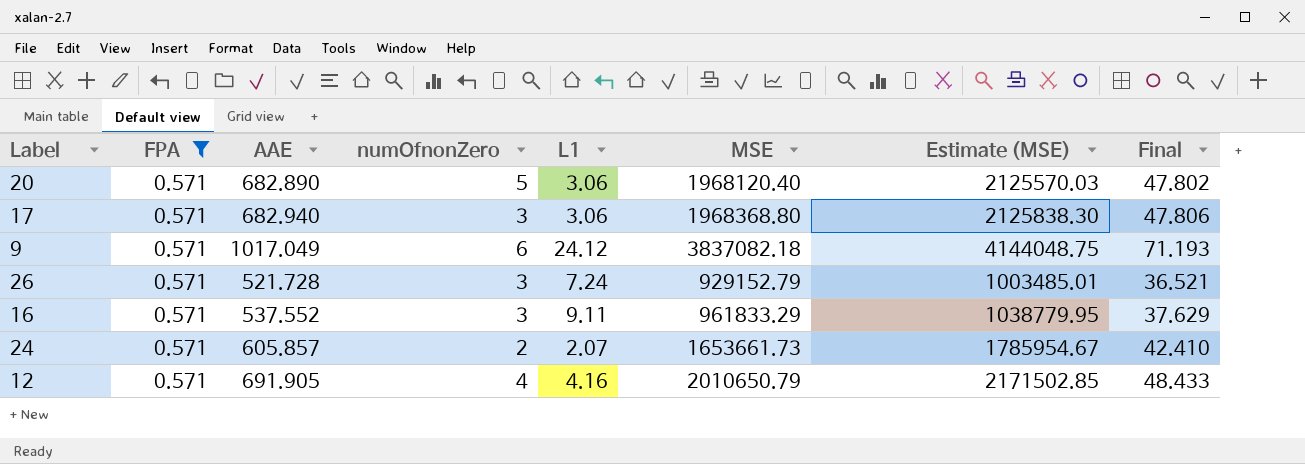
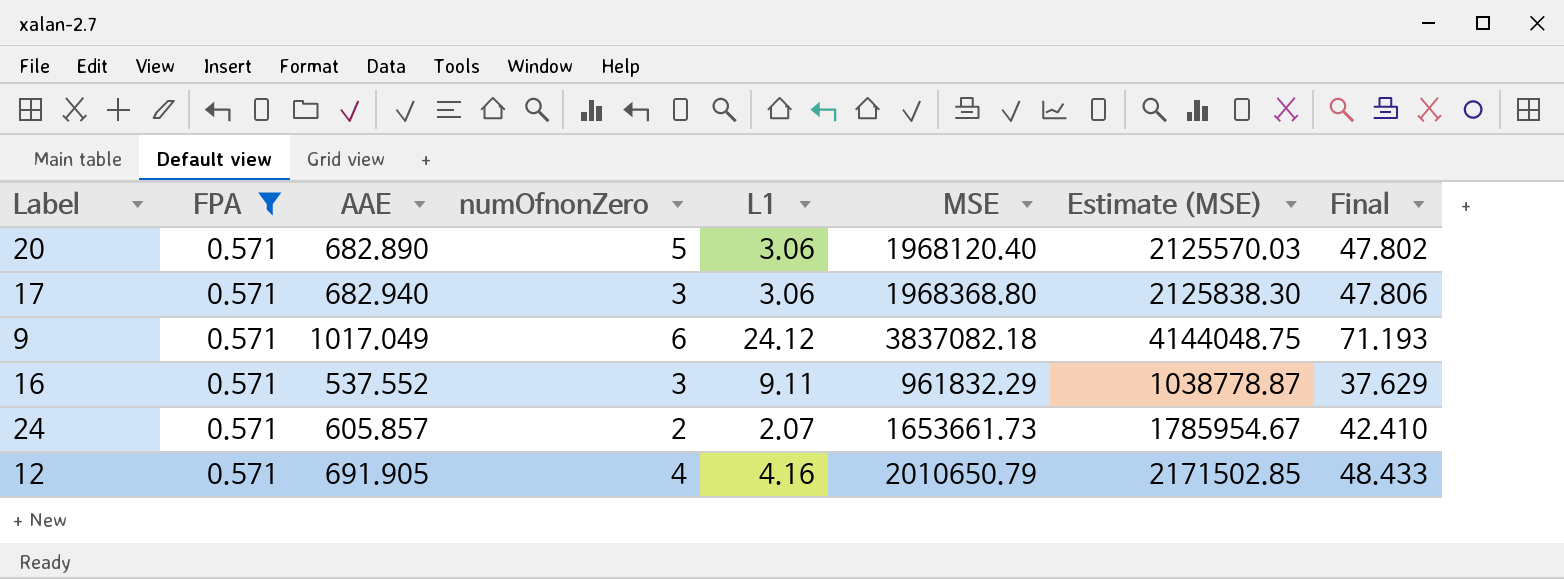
row 26: 0.571 | 521.728 | 3 | 7.24 | 929152.79 | 1003485.01 | 36.521 -> none
16 | MSE: 961833.29 -> 961832.29
16 | Estimate (MSE): 1038779.95 -> 1038778.87

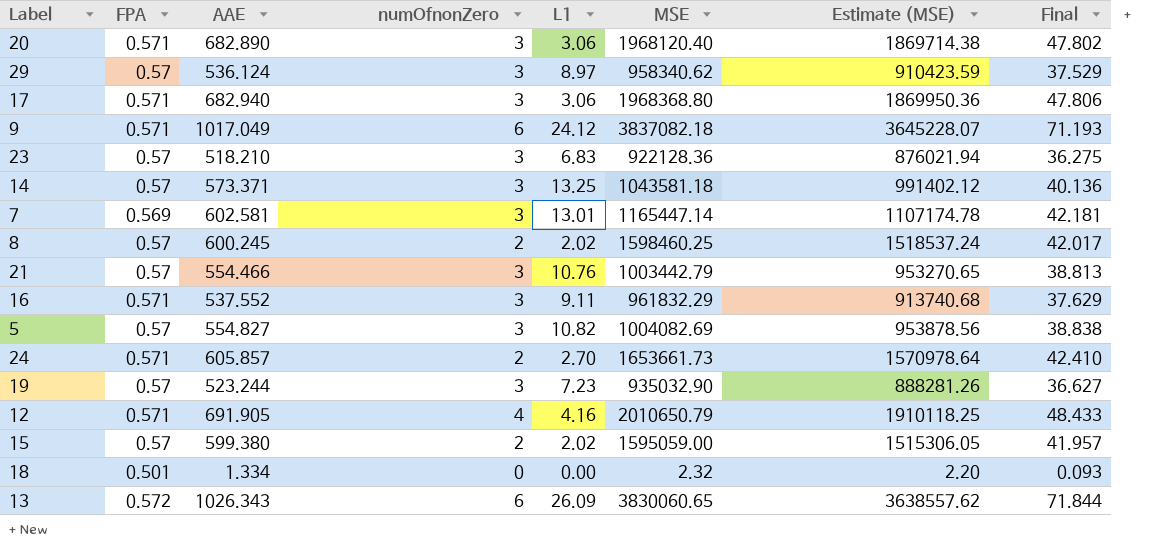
filter: FPA = 0.571 -> none
column Estimate (MSE) | formula: [MSE] * 1.08 -> [MSE] * 0.95
20 | numOfnonZero: 5 -> 3
24 | L1: 2.07 -> 2.70

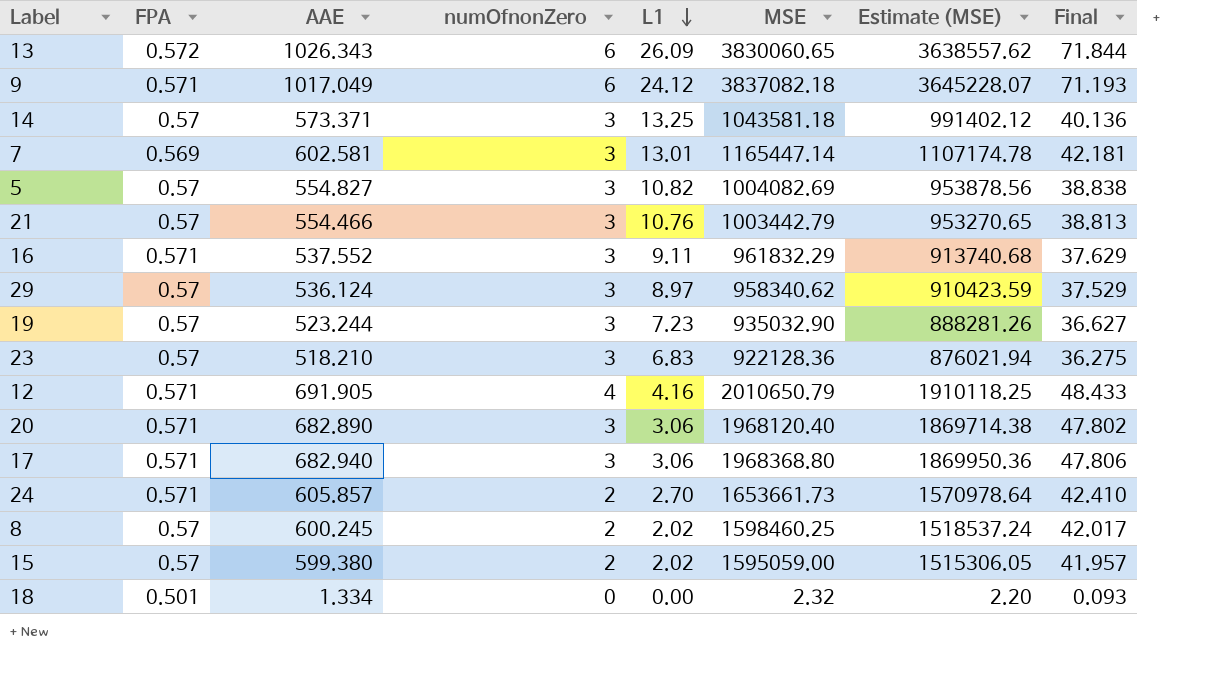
row order: none -> L1 descending

